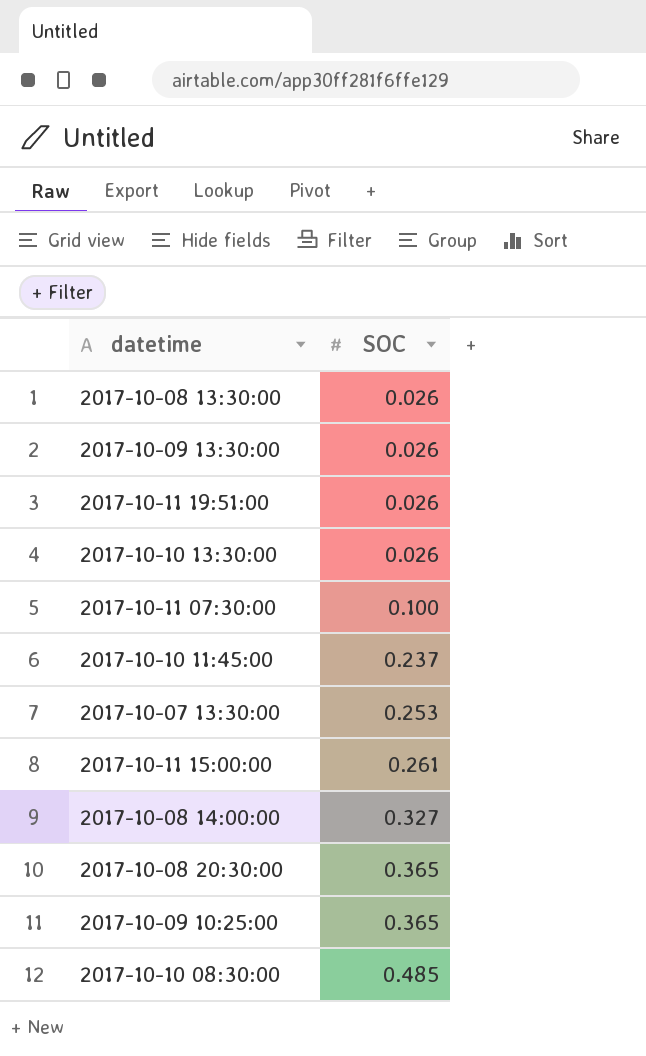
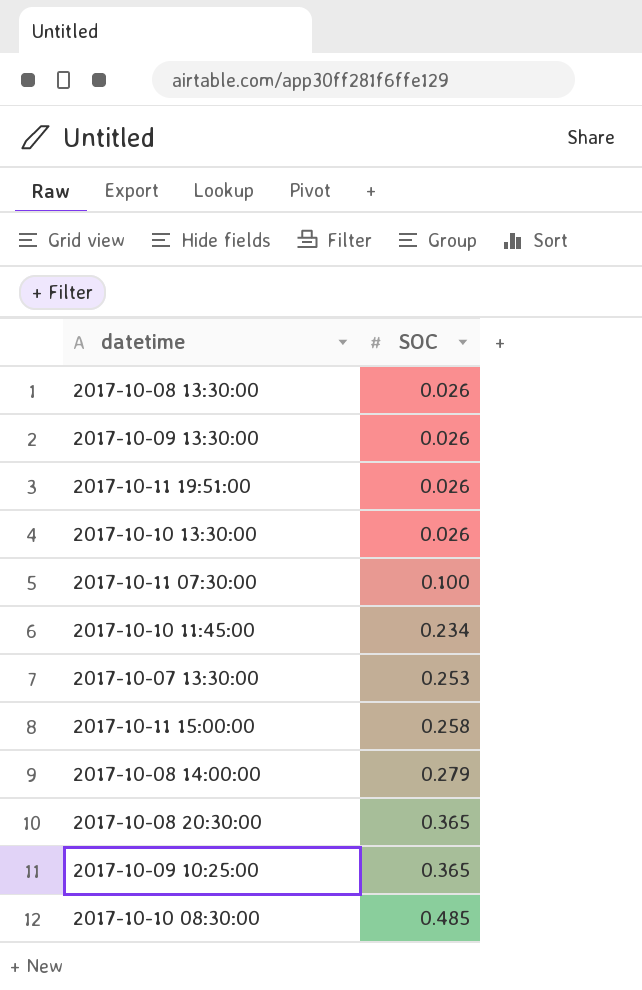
2017-10-10 11:45:00 | SOC: 0.237 -> 0.234
2017-10-11 15:00:00 | SOC: 0.261 -> 0.258
2017-10-08 14:00:00 | SOC: 0.327 -> 0.279

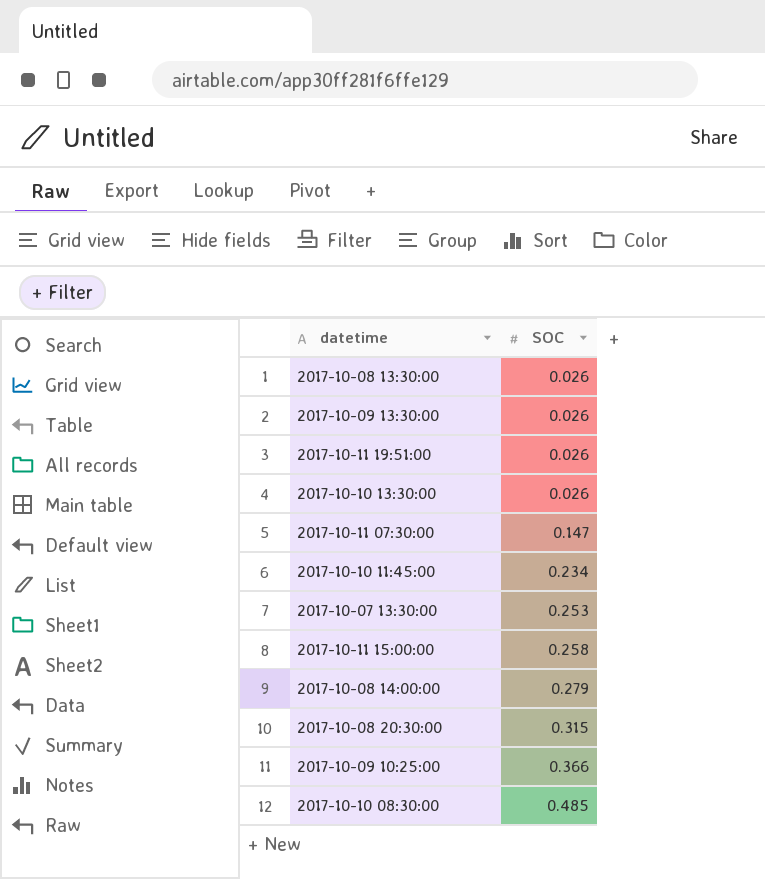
2017-10-11 07:30:00 | SOC: 0.100 -> 0.147
2017-10-08 20:30:00 | SOC: 0.365 -> 0.315
2017-10-09 10:25:00 | SOC: 0.365 -> 0.366

